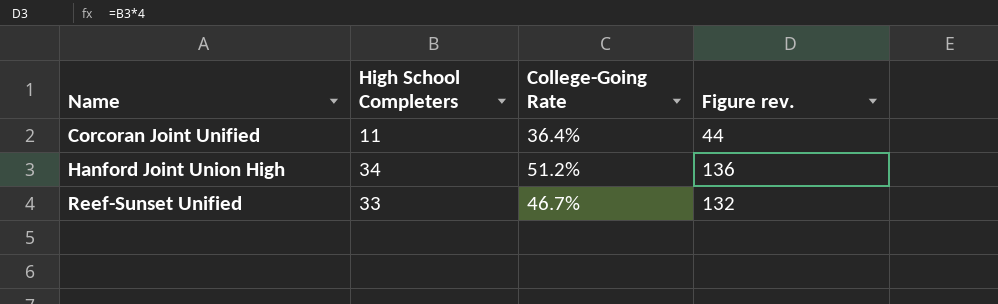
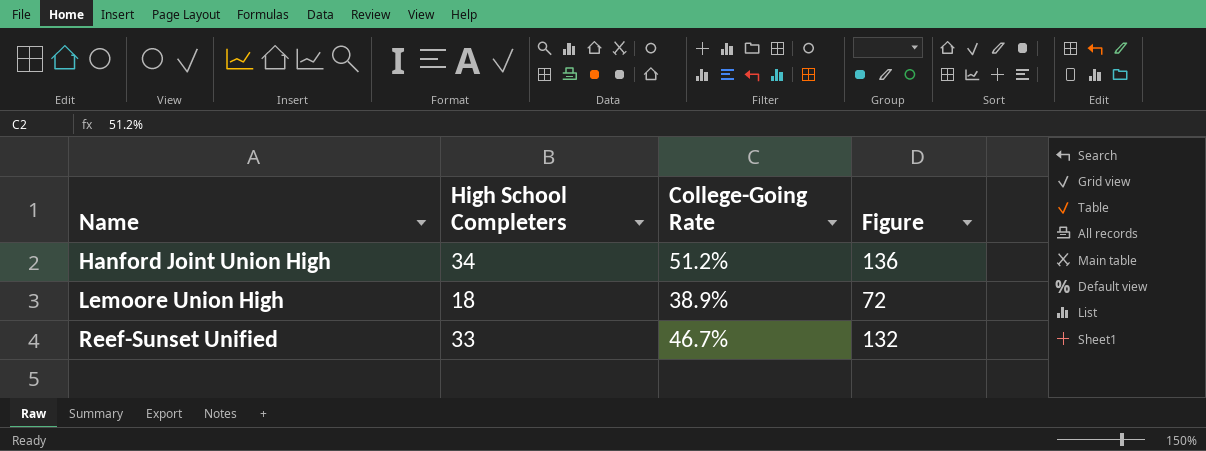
column name: Figure rev. -> Figure
row Corcoran Joint Unified: 11 | 36.4% | 44 -> none
row Lemoore Union High: none -> 18 | 38.9% | 72

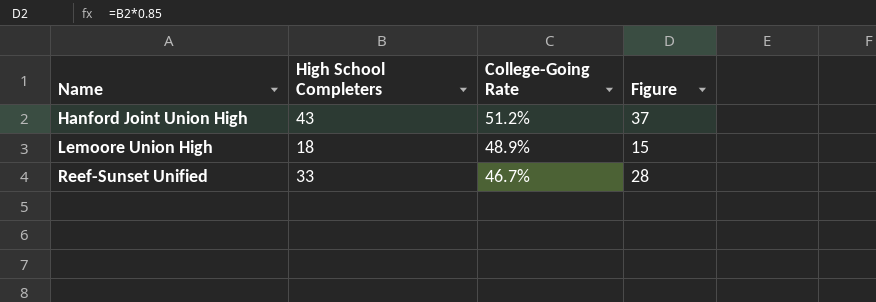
column Figure | formula: [High School Completers] * 4 -> [High School Completers] * 0.85
Hanford Joint Union High | High School Completers: 34 -> 43
Lemoore Union High | College-Going Rate: 38.9% -> 48.9%

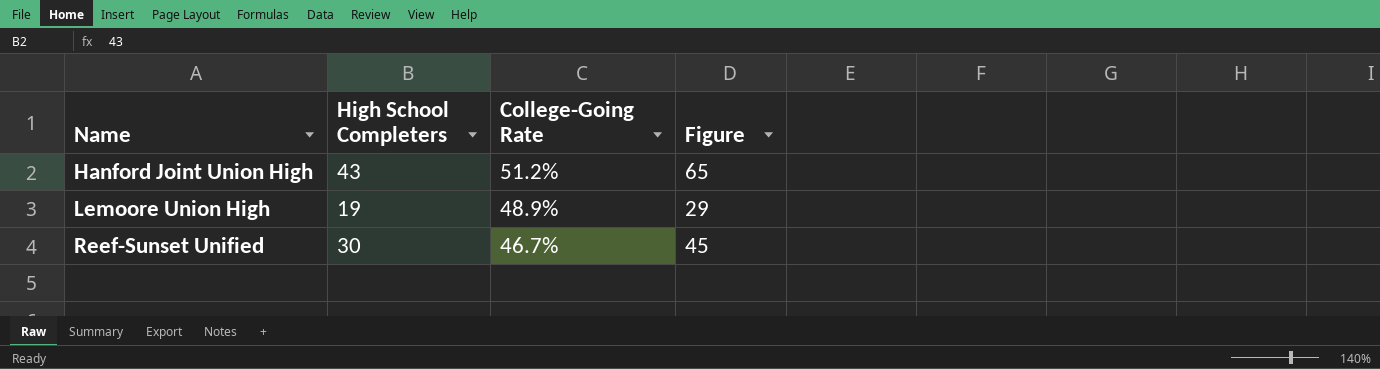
column Figure | formula: [High School Completers] * 0.85 -> [High School Completers] * 1.5
Lemoore Union High | High School Completers: 18 -> 19
Reef-Sunset Unified | High School Completers: 33 -> 30

